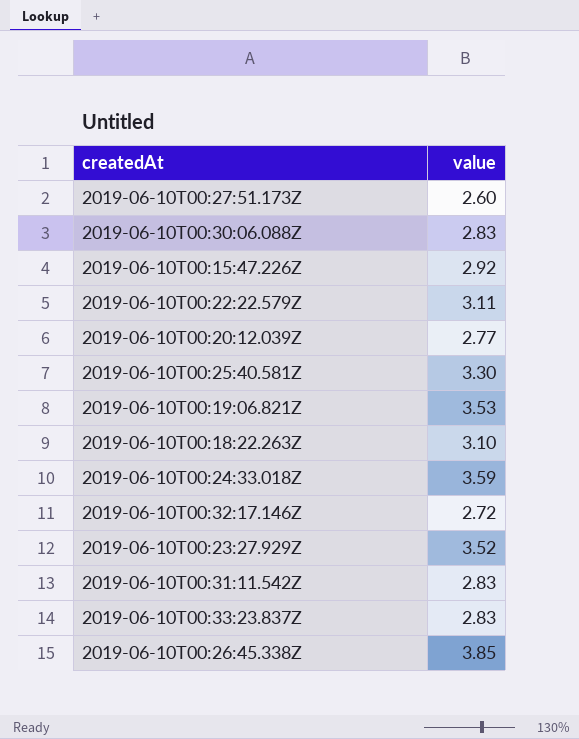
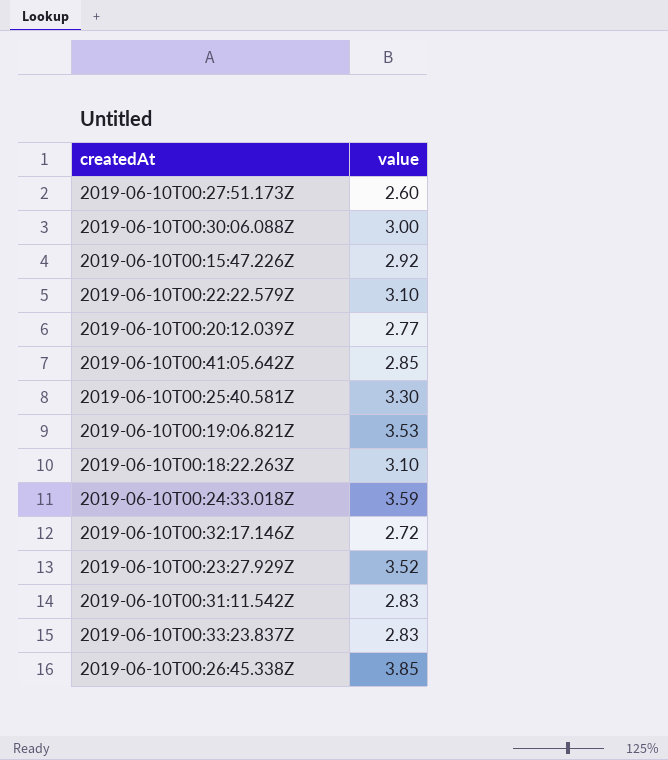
2019-06-10T00:30:06.088Z | value: 2.83 -> 3.00
2019-06-10T00:22:22.579Z | value: 3.11 -> 3.10
row 2019-06-10T00:41:05.642Z: none -> 2.85

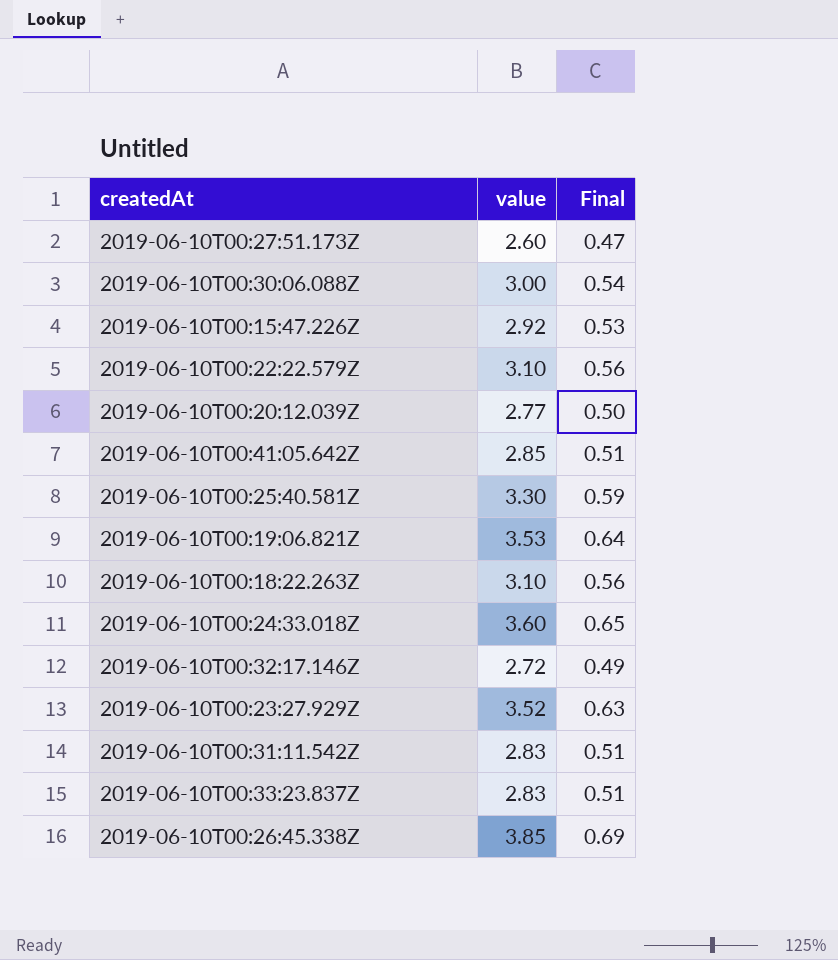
column Final | formula: none -> [value] * 0.18
2019-06-10T00:24:33.018Z | value: 3.59 -> 3.60

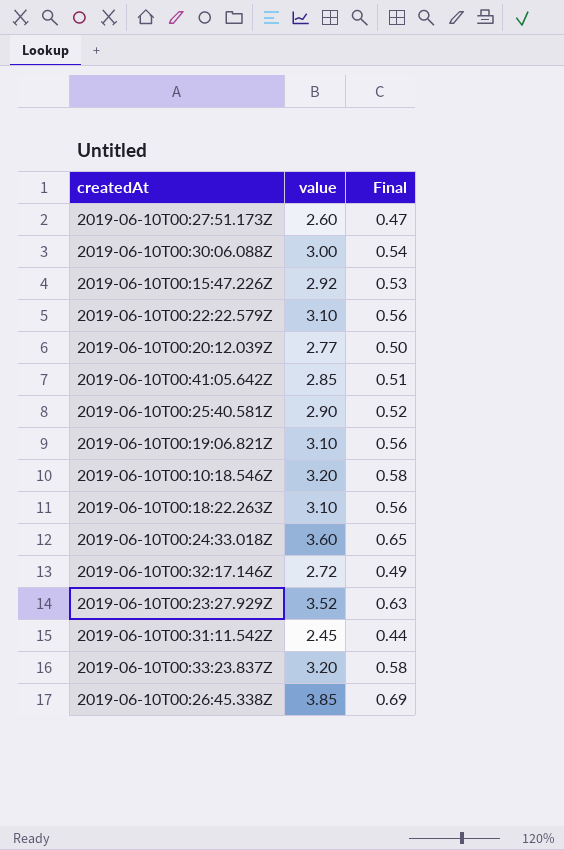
2019-06-10T00:25:40.581Z | value: 3.30 -> 2.90
2019-06-10T00:25:40.581Z | Final: 0.59 -> 0.52
2019-06-10T00:19:06.821Z | value: 3.53 -> 3.10
2019-06-10T00:19:06.821Z | Final: 0.64 -> 0.56
row 2019-06-10T00:10:18.546Z: none -> 3.20 | 0.58
2019-06-10T00:31:11.542Z | value: 2.83 -> 2.45
2019-06-10T00:31:11.542Z | Final: 0.51 -> 0.44
2019-06-10T00:33:23.837Z | value: 2.83 -> 3.20
2019-06-10T00:33:23.837Z | Final: 0.51 -> 0.58

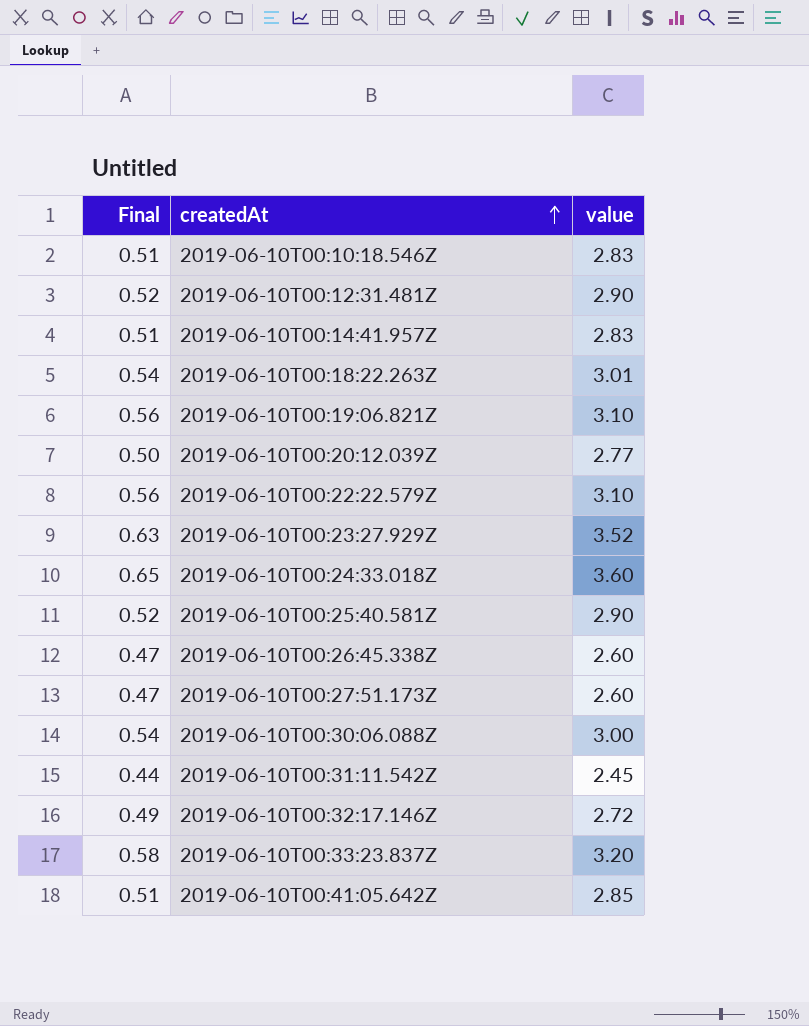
row order: none -> createdAt ascending
column Final | position: 3 -> 1
row 2019-06-10T00:15:47.226Z: 2.92 | 0.53 -> none
2019-06-10T00:10:18.546Z | Final: 0.58 -> 0.51
2019-06-10T00:10:18.546Z | value: 3.20 -> 2.83
row 2019-06-10T00:12:31.481Z: none -> 0.52 | 2.90
row 2019-06-10T00:14:41.957Z: none -> 0.51 | 2.83
2019-06-10T00:18:22.263Z | Final: 0.56 -> 0.54
2019-06-10T00:18:22.263Z | value: 3.10 -> 3.01
2019-06-10T00:26:45.338Z | Final: 0.69 -> 0.47
2019-06-10T00:26:45.338Z | value: 3.85 -> 2.60

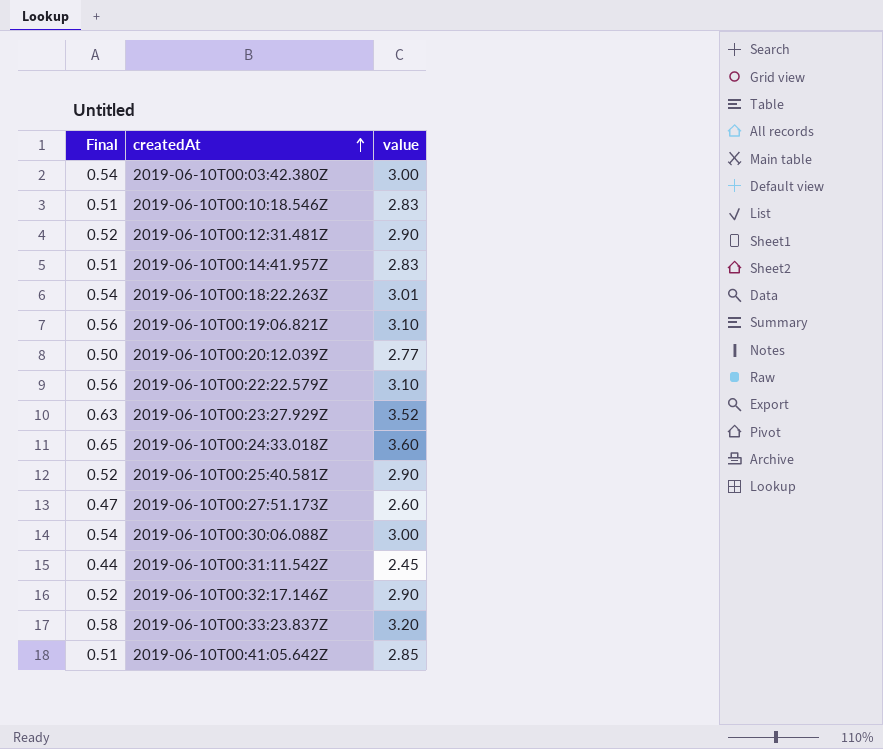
row 2019-06-10T00:26:45.338Z: 0.47 | 2.60 -> none
row 2019-06-10T00:03:42.380Z: none -> 0.54 | 3.00
2019-06-10T00:32:17.146Z | Final: 0.49 -> 0.52
2019-06-10T00:32:17.146Z | value: 2.72 -> 2.90

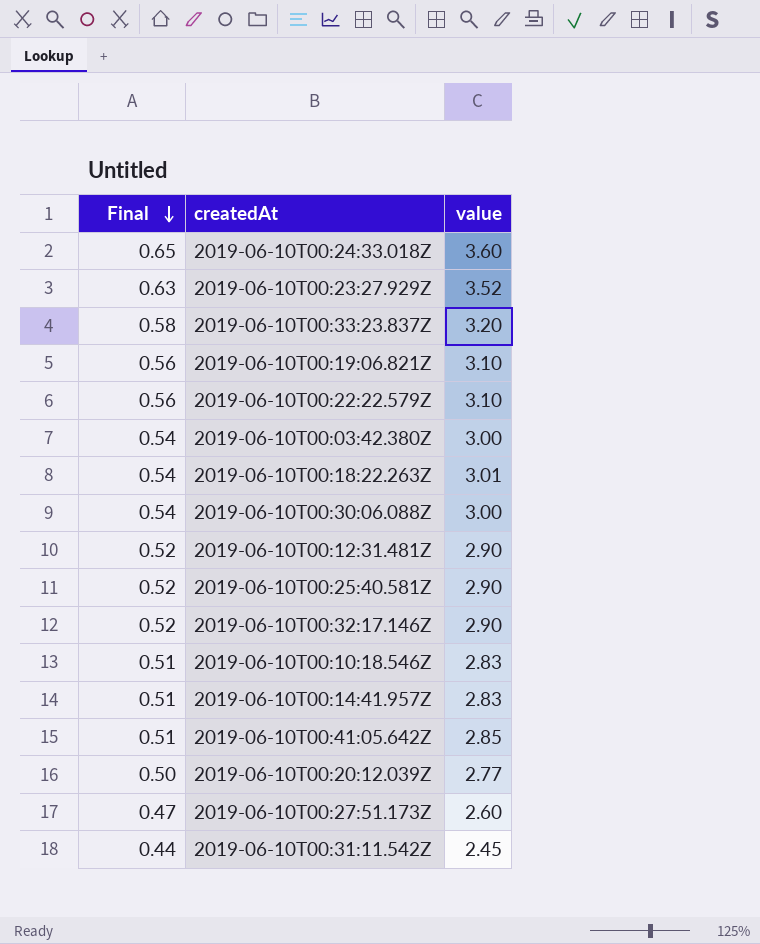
row order: createdAt ascending -> Final descending

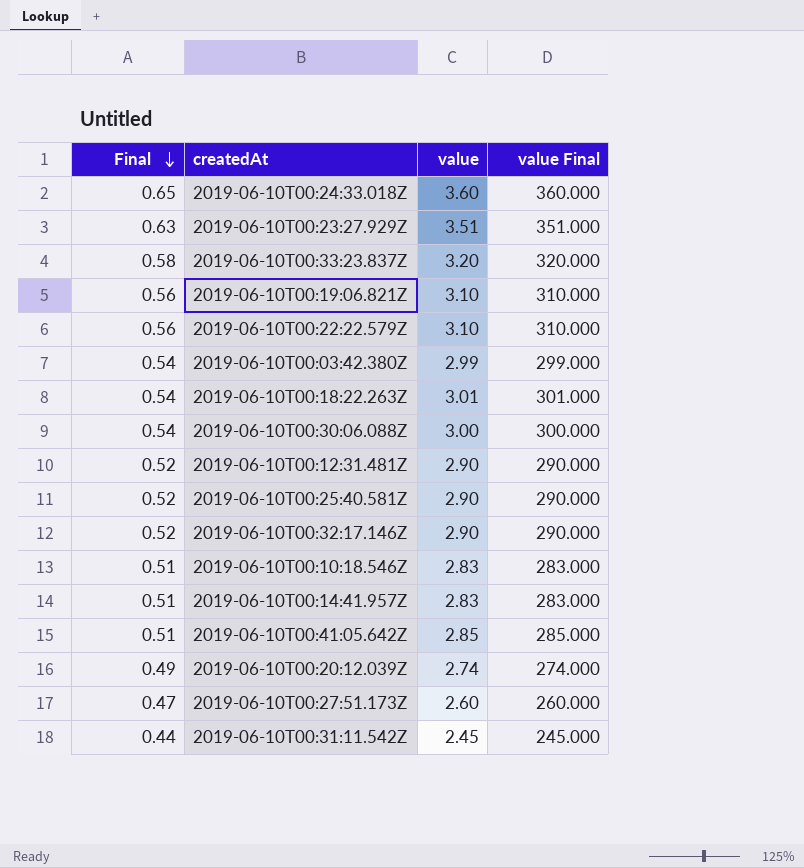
column value Final | formula: none -> [value] * 100
2019-06-10T00:23:27.929Z | value: 3.52 -> 3.51
2019-06-10T00:03:42.380Z | value: 3.00 -> 2.99
2019-06-10T00:20:12.039Z | Final: 0.50 -> 0.49
2019-06-10T00:20:12.039Z | value: 2.77 -> 2.74

